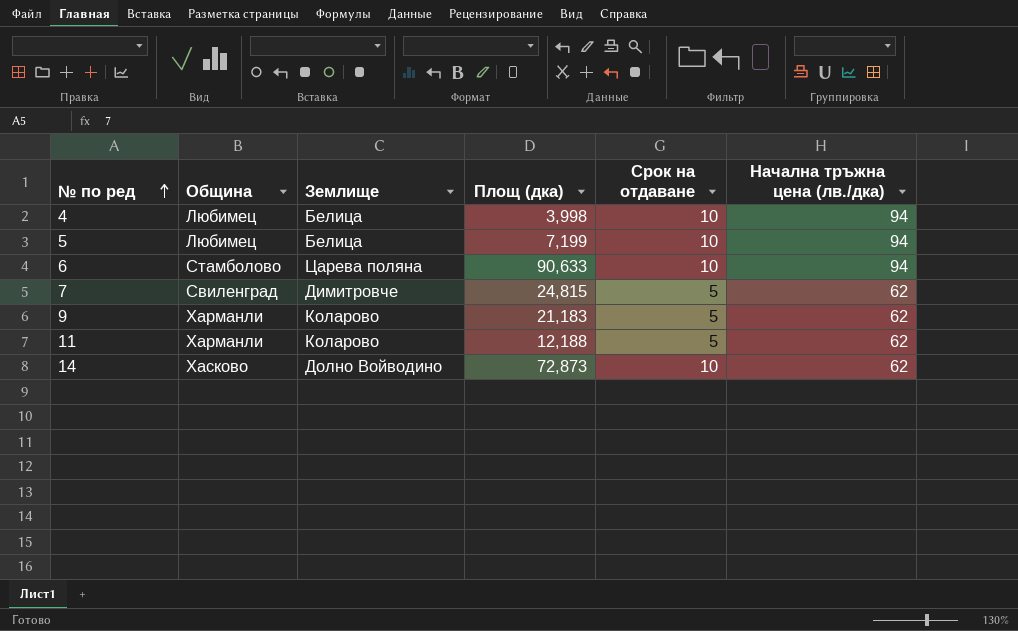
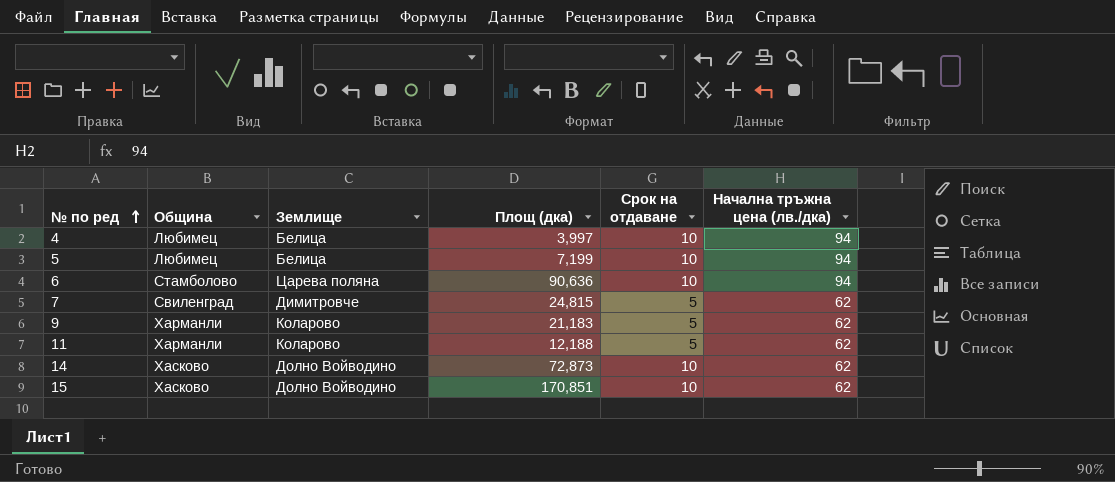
4 | Площ (дка): 3,998 -> 3,997
6 | Площ (дка): 90,633 -> 90,636
row 15: none -> Хасково | Долно Войводино | 170,851 | 10 | 62

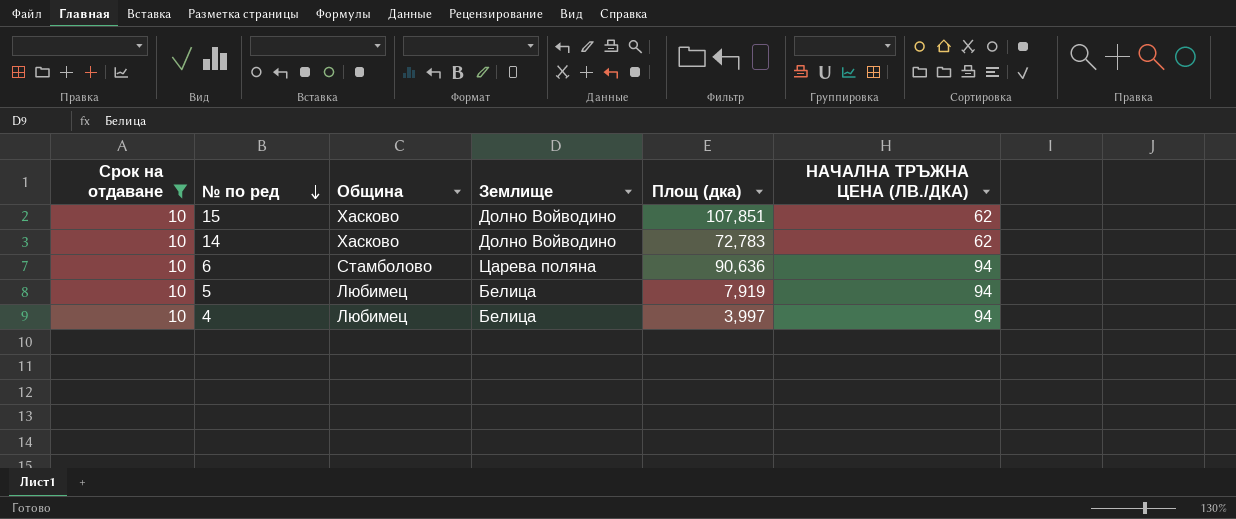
filter: none -> Срок на отдаване = 10
row order: № по ред ascending -> № по ред descending
column Срок на отдаване | position: 5 -> 1
column name: Начална тръжна цена (лв./дка) -> НАЧАЛНА ТРЪЖНА ЦЕНА (ЛВ./ДКА)
15 | Площ (дка): 170,851 -> 107,851
14 | Площ (дка): 72,873 -> 72,783
5 | Площ (дка): 7,199 -> 7,919

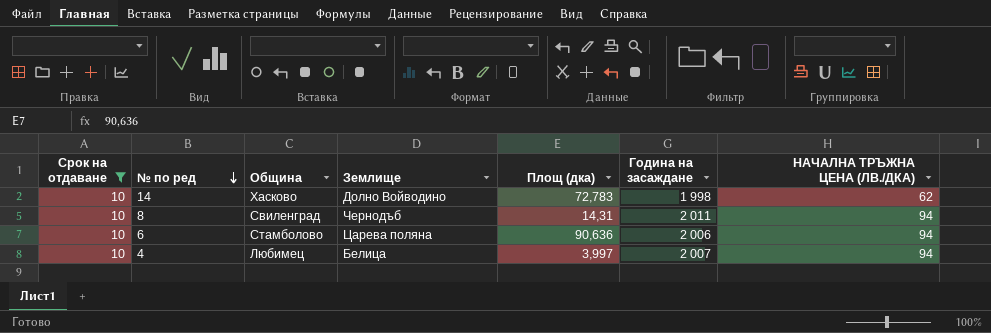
column Година на засаждане | position: none -> 6
row 15: 10 | Хасково | Долно Войводино | 107,851 | 62 -> none
row 5: 10 | Любимец | Белица | 7,919 | 94 -> none
row 8: none -> 10 | Свиленград | Чернодъб | 14,31 | 2 011 | 94

